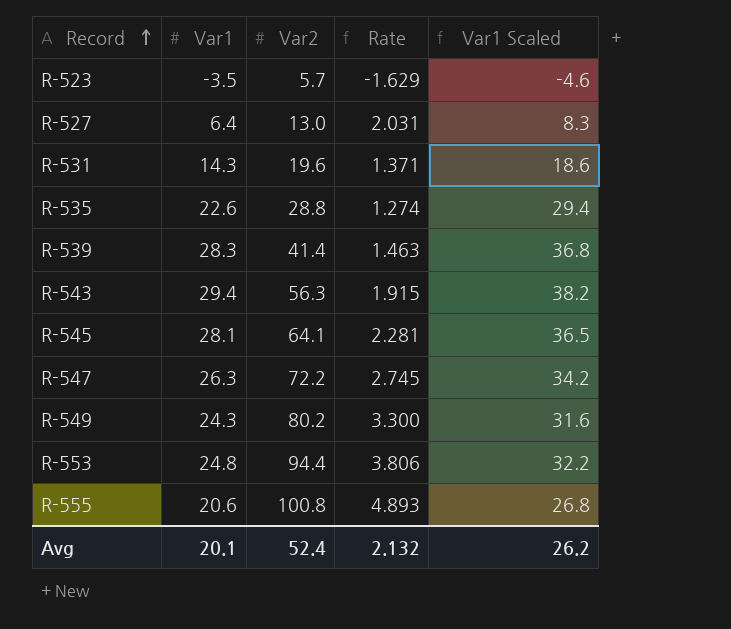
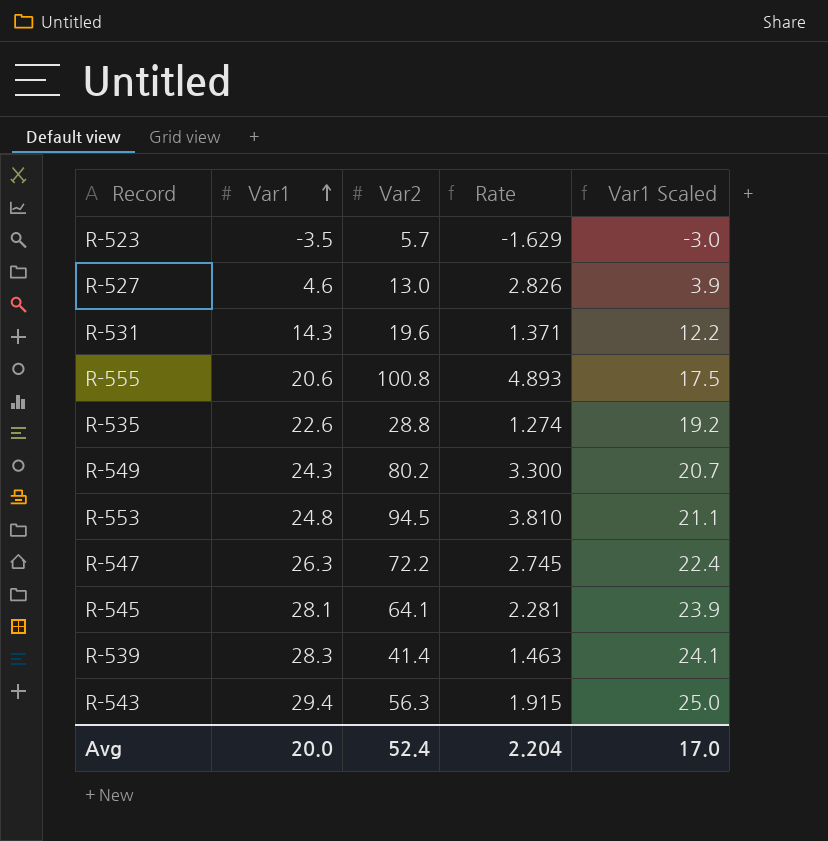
row order: Record ascending -> Var1 ascending
column Var1 Scaled | formula: [Var1] * 1.3 -> [Var1] * 0.85
R-527 | Var1: 6.4 -> 4.6
R-527 | Rate: 2.031 -> 2.826
R-553 | Var2: 94.4 -> 94.5
R-553 | Rate: 3.806 -> 3.810
Avg | Var1: 20.1 -> 20.0
Avg | Rate: 2.132 -> 2.204
Avg | Var1 Scaled: 26.2 -> 17.0

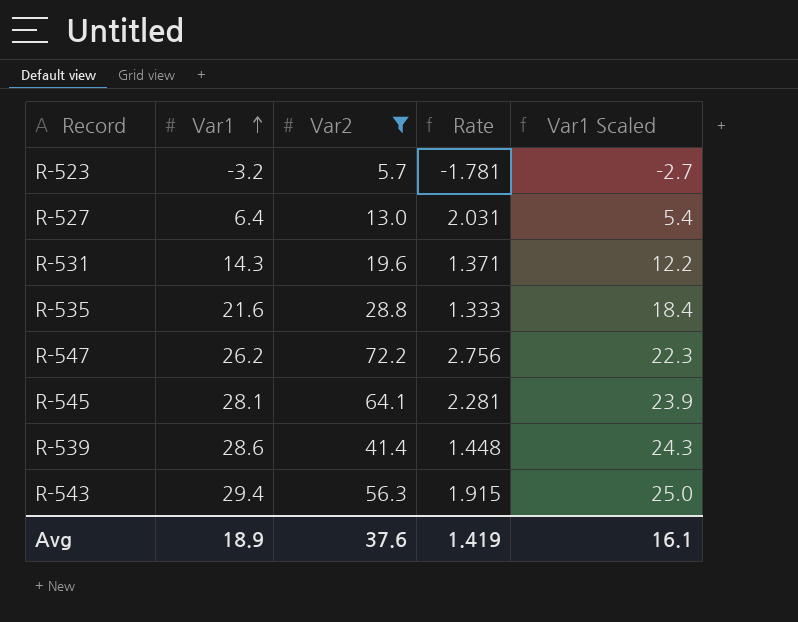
filter: none -> Var2 <= 72.2
R-523 | Var1: -3.5 -> -3.2
R-523 | Rate: -1.629 -> -1.781
R-523 | Var1 Scaled: -3.0 -> -2.7
R-527 | Var1: 4.6 -> 6.4
R-527 | Rate: 2.826 -> 2.031
R-527 | Var1 Scaled: 3.9 -> 5.4
R-535 | Var1: 22.6 -> 21.6
R-535 | Rate: 1.274 -> 1.333
R-535 | Var1 Scaled: 19.2 -> 18.4
R-547 | Var1: 26.3 -> 26.2
R-547 | Rate: 2.745 -> 2.756
R-547 | Var1 Scaled: 22.4 -> 22.3
R-539 | Var1: 28.3 -> 28.6
R-539 | Rate: 1.463 -> 1.448
R-539 | Var1 Scaled: 24.1 -> 24.3
Avg | Var1: 20.0 -> 18.9
Avg | Var2: 52.4 -> 37.6
Avg | Rate: 2.204 -> 1.419
Avg | Var1 Scaled: 17.0 -> 16.1

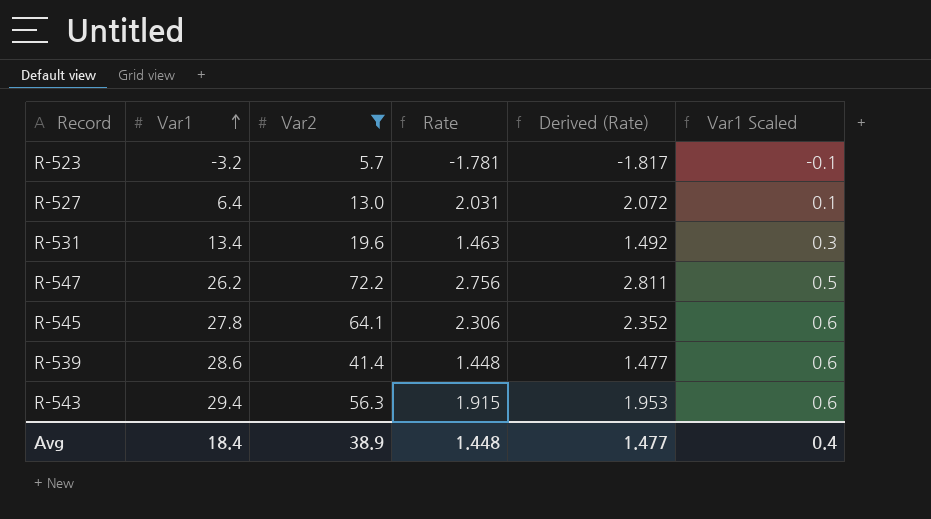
column Derived (Rate) | formula: none -> [Rate] * 1.02
column Var1 Scaled | formula: [Var1] * 0.85 -> [Var1] * 0.02
row R-535: 21.6 | 28.8 | 1.333 | 18.4 -> none
R-531 | Var1: 14.3 -> 13.4
R-531 | Rate: 1.371 -> 1.463
R-545 | Var1: 28.1 -> 27.8
R-545 | Rate: 2.281 -> 2.306
Avg | Var1: 18.9 -> 18.4
Avg | Var2: 37.6 -> 38.9
Avg | Rate: 1.419 -> 1.448
Avg | Var1 Scaled: 16.1 -> 0.4

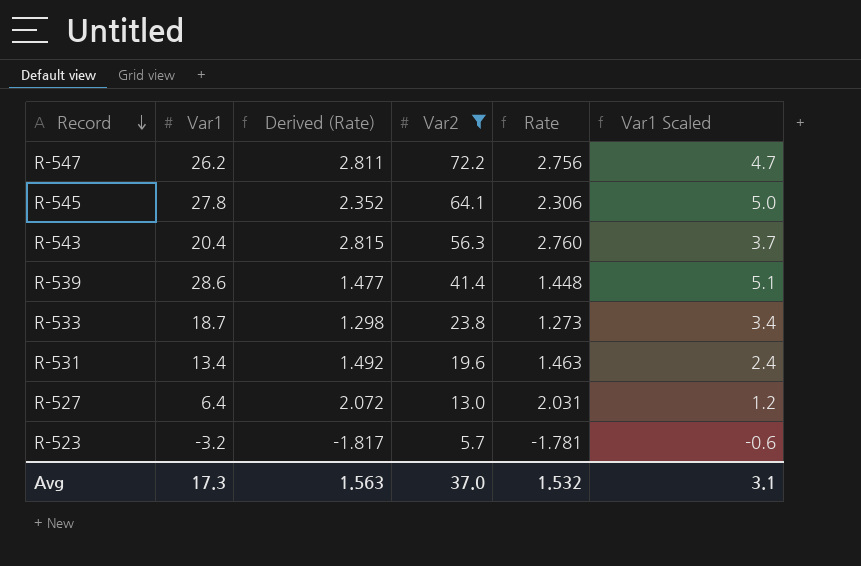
row order: Var1 ascending -> Record descending
column Derived (Rate) | position: 5 -> 3
column Var1 Scaled | formula: [Var1] * 0.02 -> [Var1] * 0.18
R-543 | Var1: 29.4 -> 20.4
R-543 | Derived (Rate): 1.953 -> 2.815
R-543 | Rate: 1.915 -> 2.760
row R-533: none -> 18.7 | 1.298 | 23.8 | 1.273 | 3.4
Avg | Var1: 18.4 -> 17.3
Avg | Derived (Rate): 1.477 -> 1.563
Avg | Var2: 38.9 -> 37.0
Avg | Rate: 1.448 -> 1.532
Avg | Var1 Scaled: 0.4 -> 3.1

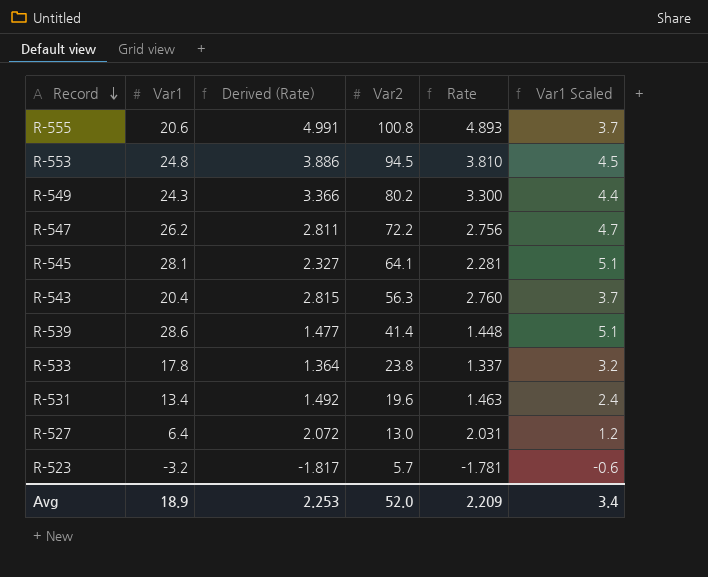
filter: Var2 <= 72.2 -> none
R-545 | Var1: 27.8 -> 28.1
R-545 | Derived (Rate): 2.352 -> 2.327
R-545 | Rate: 2.306 -> 2.281
R-545 | Var1 Scaled: 5.0 -> 5.1
R-533 | Var1: 18.7 -> 17.8
R-533 | Derived (Rate): 1.298 -> 1.364
R-533 | Rate: 1.273 -> 1.337
R-533 | Var1 Scaled: 3.4 -> 3.2
Avg | Var1: 17.3 -> 18.9
Avg | Derived (Rate): 1.563 -> 2.253
Avg | Var2: 37.0 -> 52.0
Avg | Rate: 1.532 -> 2.209
Avg | Var1 Scaled: 3.1 -> 3.4

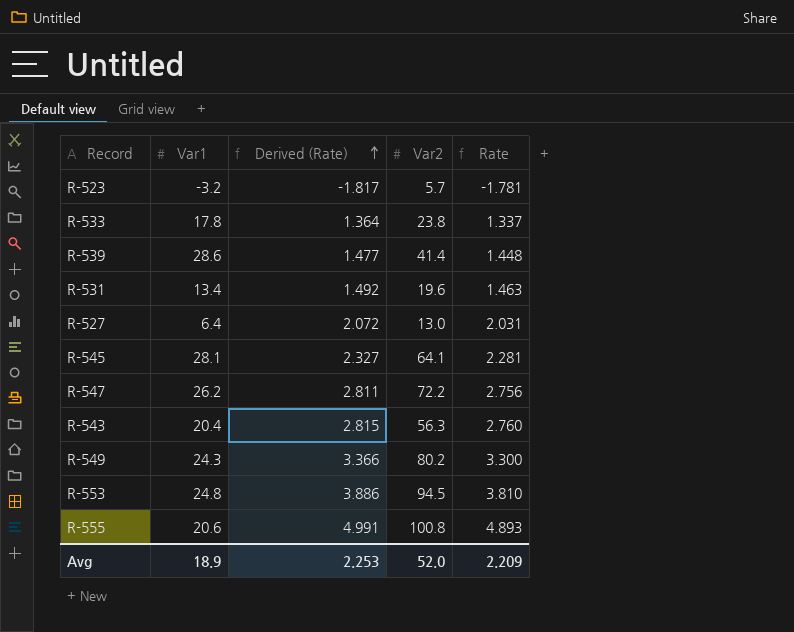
row order: Record descending -> Derived (Rate) ascending
column Var1 Scaled | formula: [Var1] * 0.18 -> none

